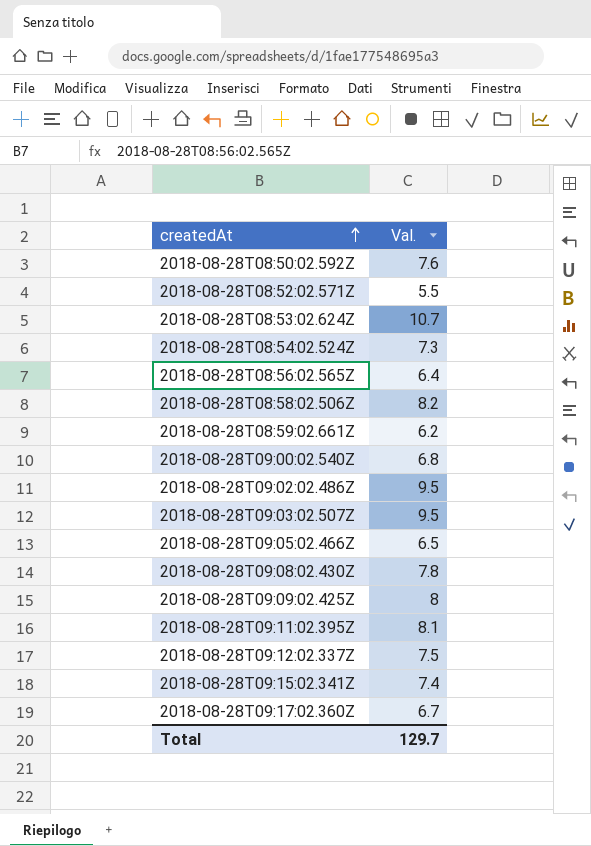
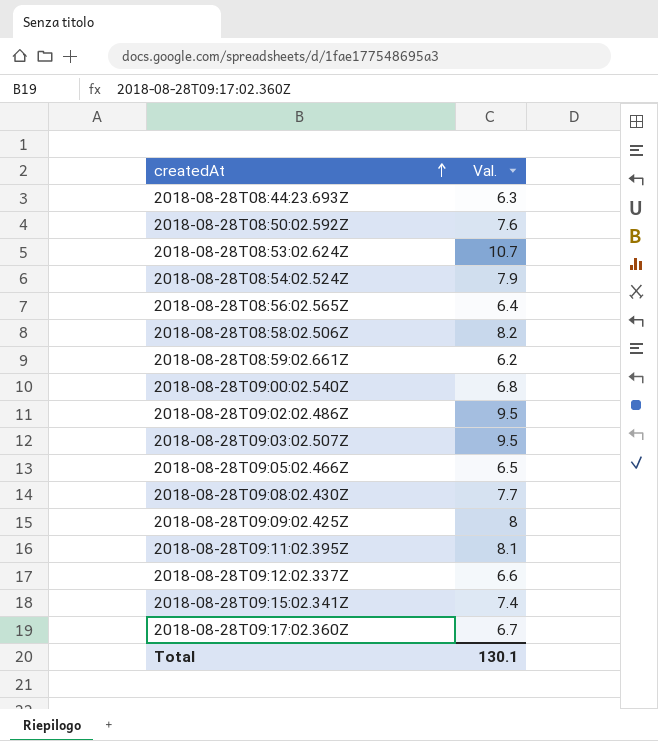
row 2018-08-28T08:52:02.571Z: 5.5 -> none
row 2018-08-28T08:44:23.693Z: none -> 6.3
2018-08-28T08:54:02.524Z | Val.: 7.3 -> 7.9
2018-08-28T09:08:02.430Z | Val.: 7.8 -> 7.7
2018-08-28T09:12:02.337Z | Val.: 7.5 -> 6.6
Total | Val.: 129.7 -> 130.1

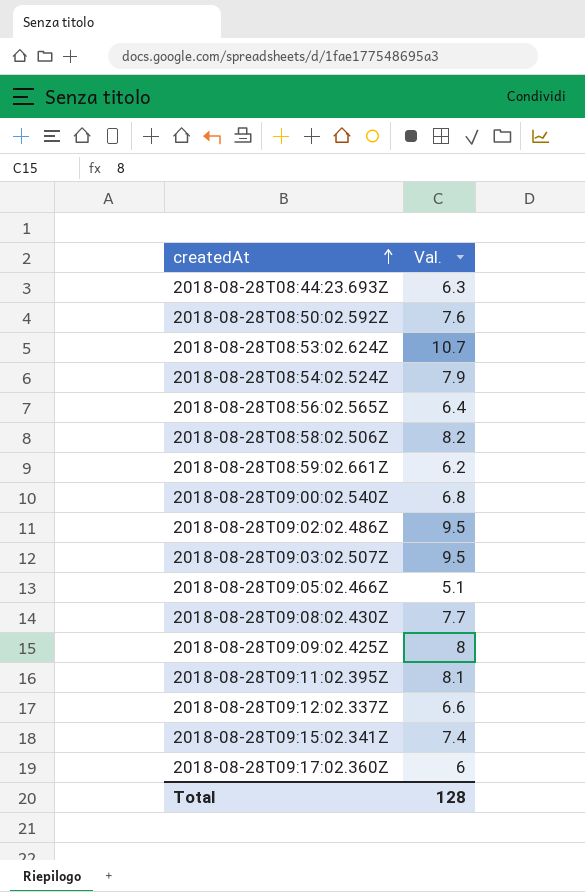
2018-08-28T09:05:02.466Z | Val.: 6.5 -> 5.1
2018-08-28T09:17:02.360Z | Val.: 6.7 -> 6
Total | Val.: 130.1 -> 128

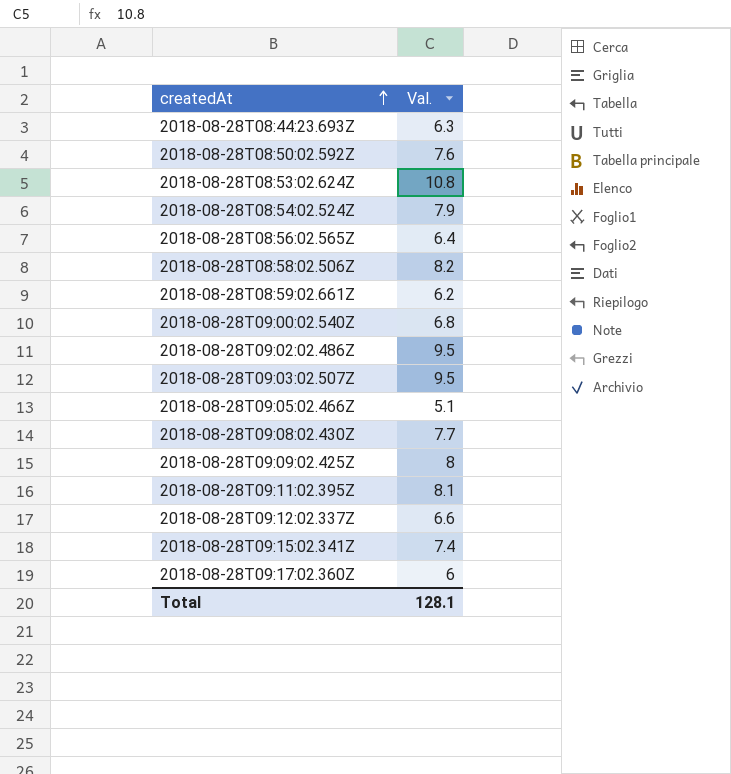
2018-08-28T08:53:02.624Z | Val.: 10.7 -> 10.8
Total | Val.: 128 -> 128.1

